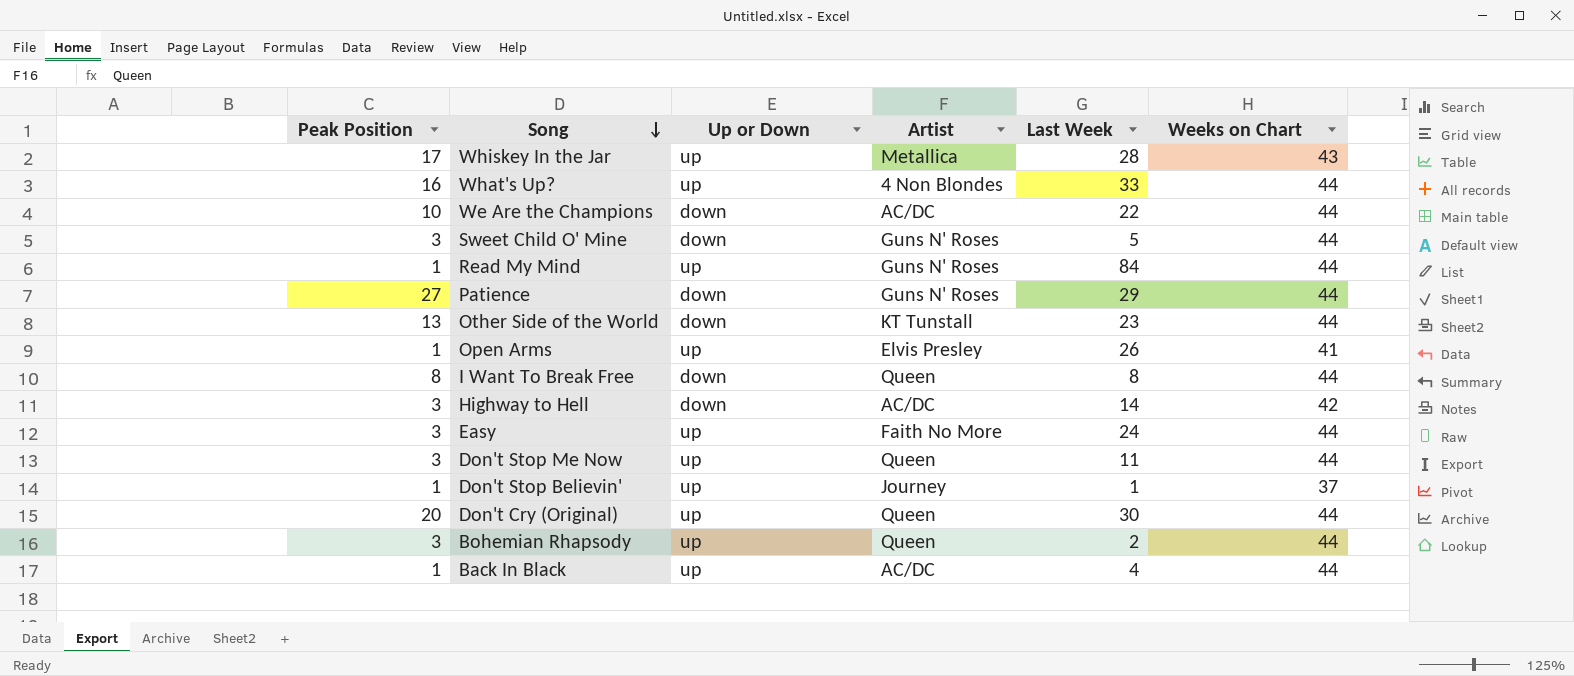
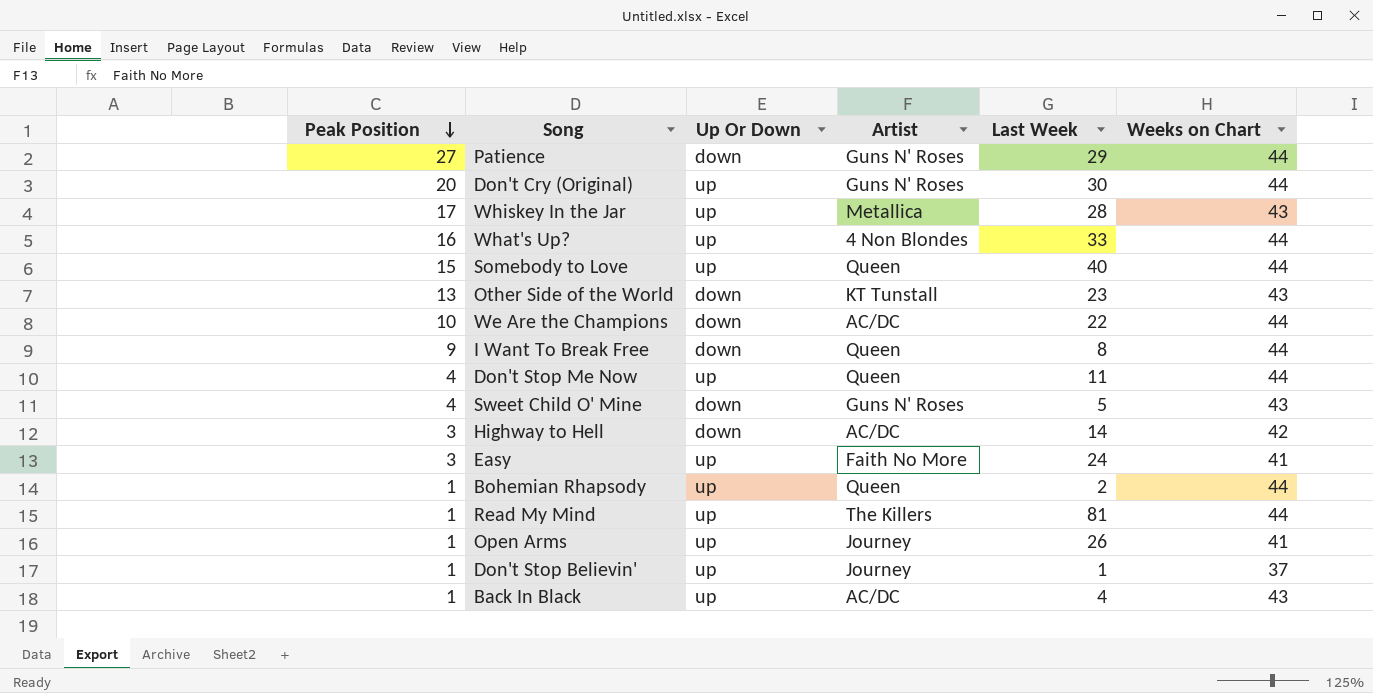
row order: Song descending -> Peak Position descending
column name: Up or Down -> Up Or Down
Don't Cry (Original) | Artist: Queen -> Guns N' Roses
row Somebody to Love: none -> 15 | up | Queen | 40 | 44
Other Side of the World | Weeks on Chart: 44 -> 43
I Want To Break Free | Peak Position: 8 -> 9
Don't Stop Me Now | Peak Position: 3 -> 4
Sweet Child O' Mine | Peak Position: 3 -> 4
Sweet Child O' Mine | Weeks on Chart: 44 -> 43
Easy | Weeks on Chart: 44 -> 41
Bohemian Rhapsody | Peak Position: 3 -> 1
Read My Mind | Artist: Guns N' Roses -> The Killers
Read My Mind | Last Week: 84 -> 81
Open Arms | Artist: Elvis Presley -> Journey
Back In Black | Weeks on Chart: 44 -> 43

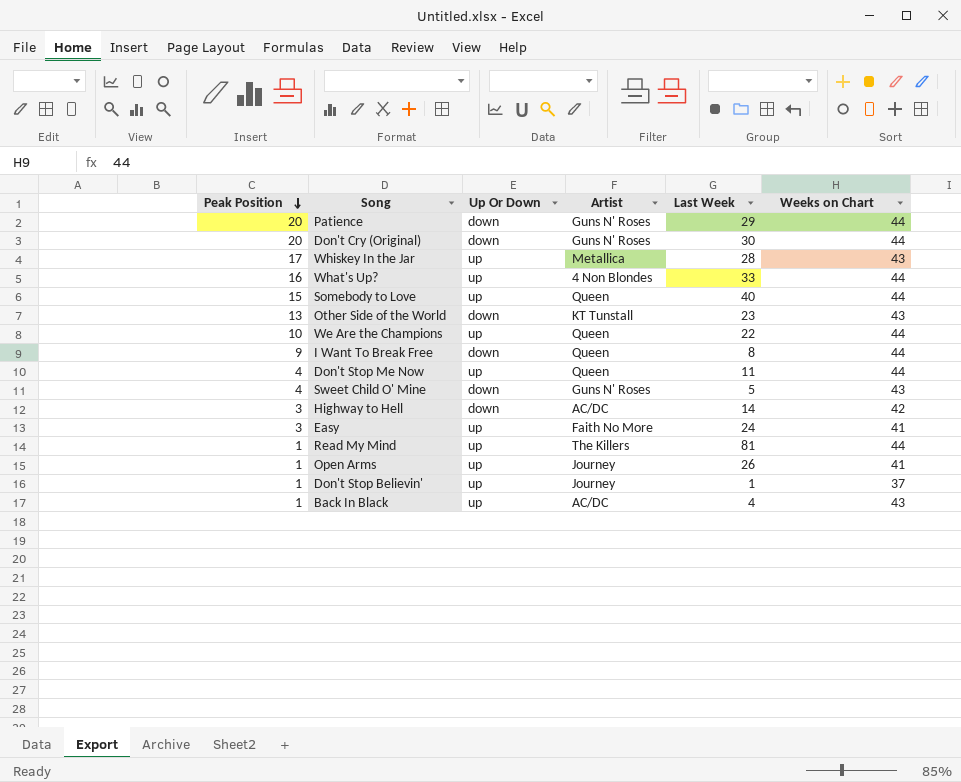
row Bohemian Rhapsody: 1 | up | Queen | 2 | 44 -> none
Patience | Peak Position: 27 -> 20
Don't Cry (Original) | Up Or Down: up -> down
We Are the Champions | Up Or Down: down -> up
We Are the Champions | Artist: AC/DC -> Queen

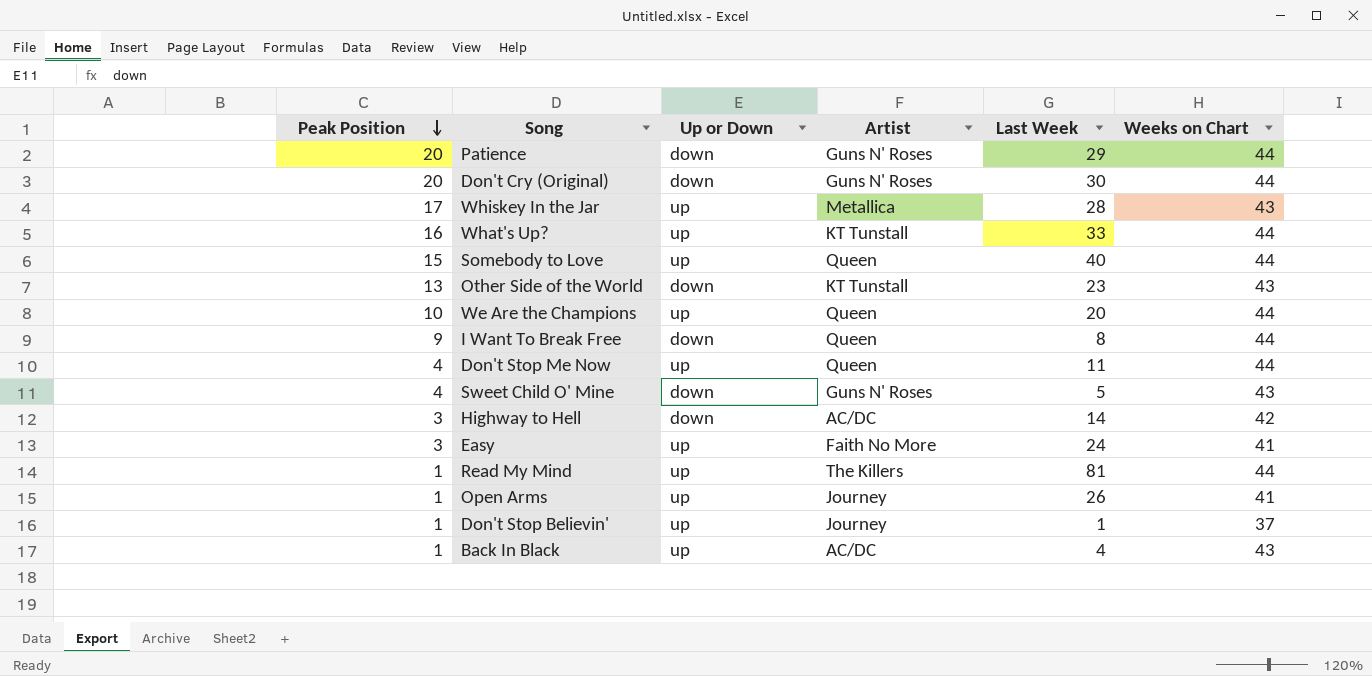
column name: Up Or Down -> Up or Down
What's Up? | Artist: 4 Non Blondes -> KT Tunstall
We Are the Champions | Last Week: 22 -> 20

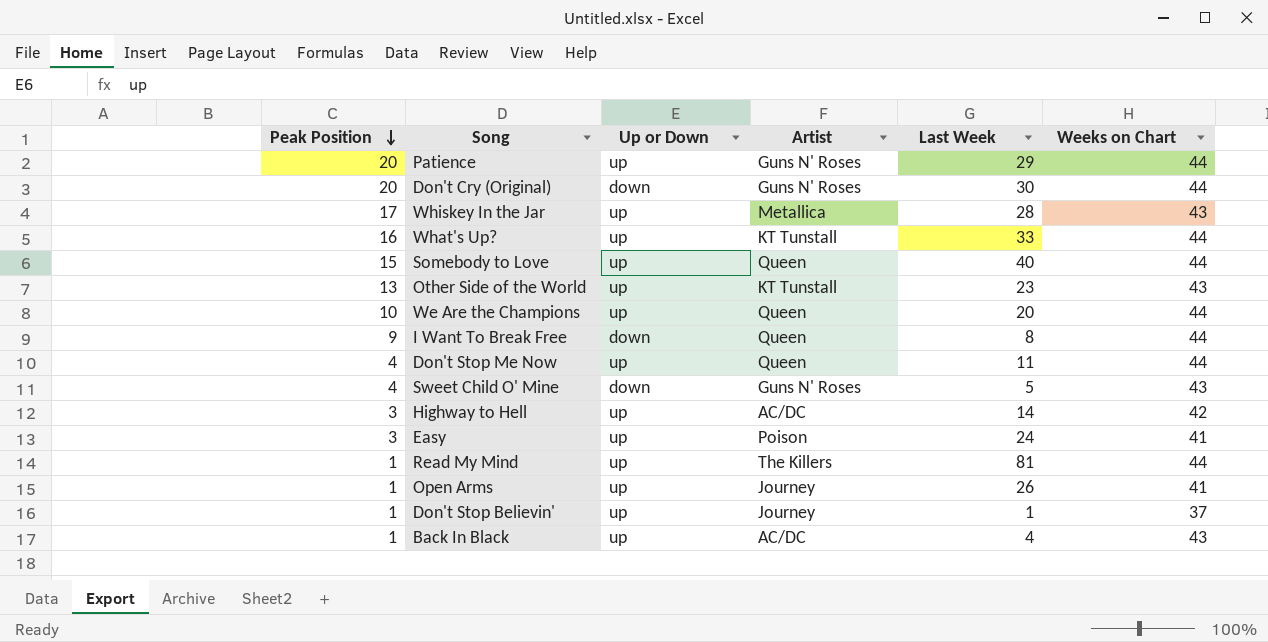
Patience | Up or Down: down -> up
Other Side of the World | Up or Down: down -> up
Highway to Hell | Up or Down: down -> up
Easy | Artist: Faith No More -> Poison

